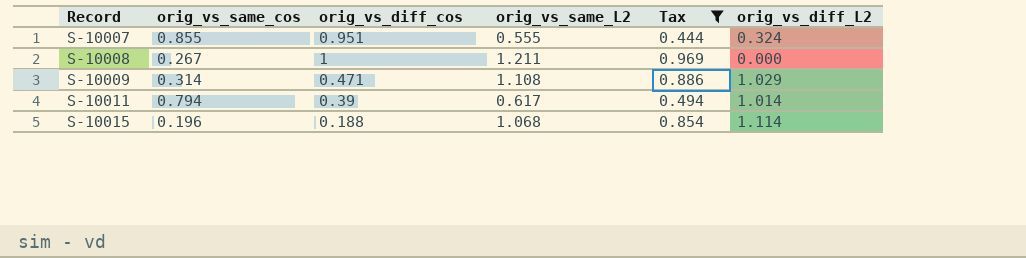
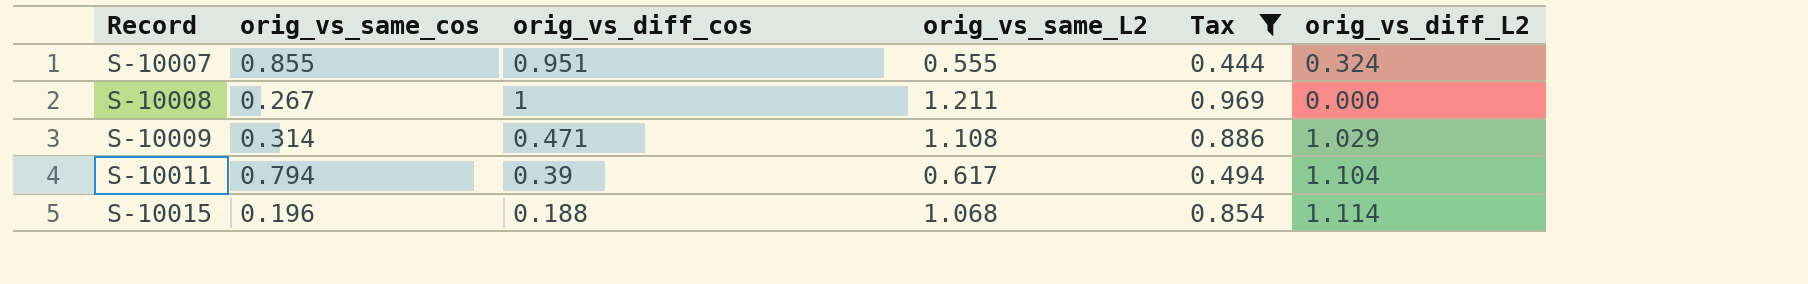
S-10011 | orig_vs_diff_L2: 1.014 -> 1.104

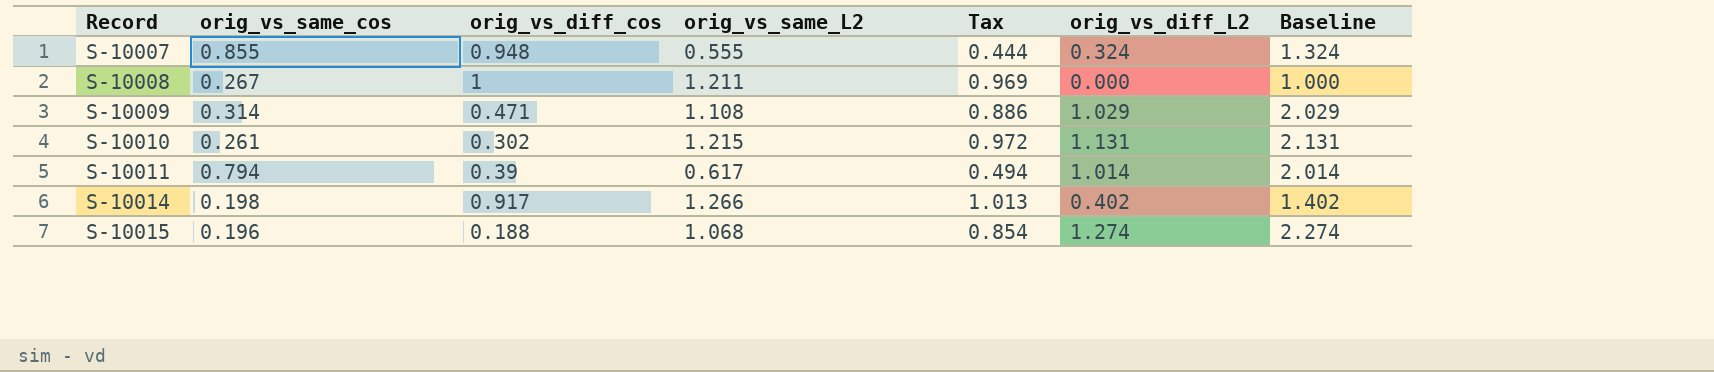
filter: Tax <= 0.969 -> none
column Baseline | formula: none -> [orig_vs_diff_L2] + 1
S-10007 | orig_vs_diff_cos: 0.951 -> 0.948
S-10011 | orig_vs_diff_L2: 1.104 -> 1.014
S-10015 | orig_vs_diff_L2: 1.114 -> 1.274

